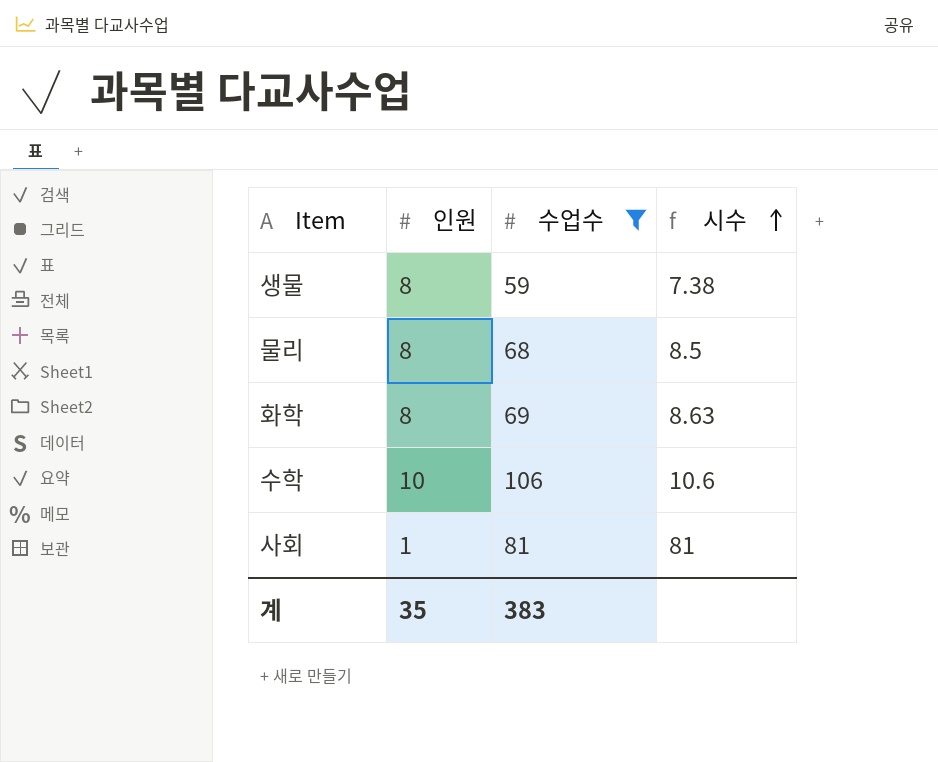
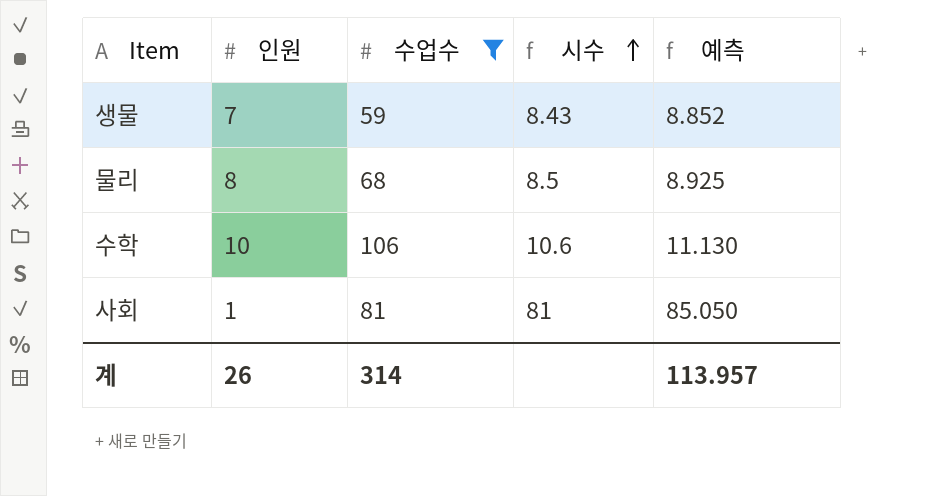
column 예측 | formula: none -> [시수] * 1.05
row 화학: 8 | 69 | 8.63 -> none
생물 | 인원: 8 -> 7
생물 | 시수: 7.38 -> 8.43
계 | 인원: 35 -> 26
계 | 수업수: 383 -> 314

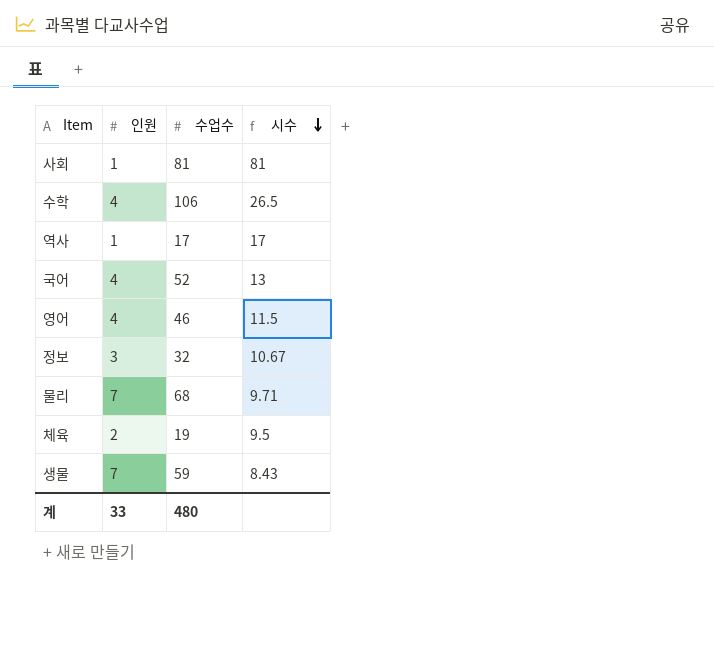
filter: 수업수 >= 59 -> none
row order: 시수 ascending -> 시수 descending
column 예측 | formula: [시수] * 1.05 -> none
수학 | 인원: 10 -> 4
수학 | 시수: 10.6 -> 26.5
물리 | 인원: 8 -> 7
물리 | 시수: 8.5 -> 9.71
계 | 인원: 26 -> 33
계 | 수업수: 314 -> 480

